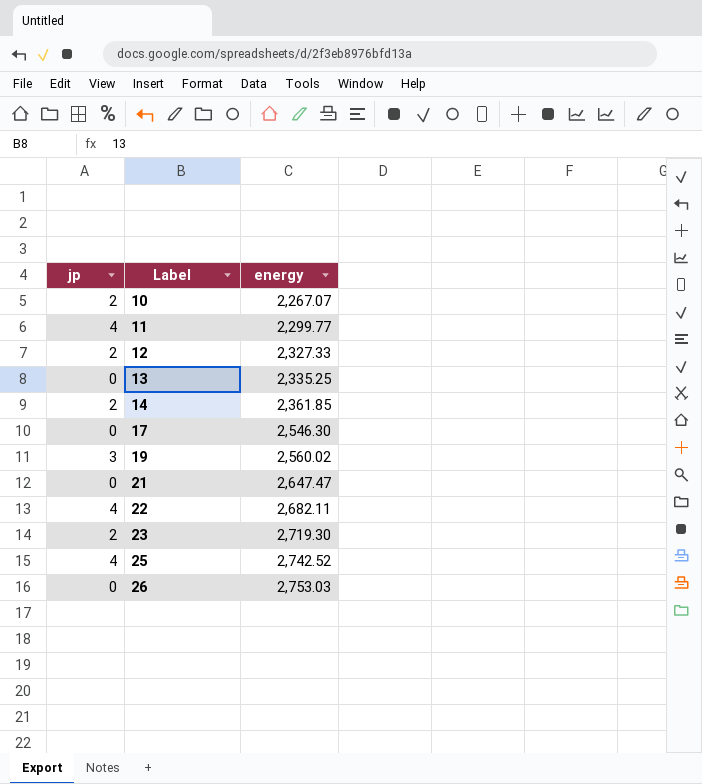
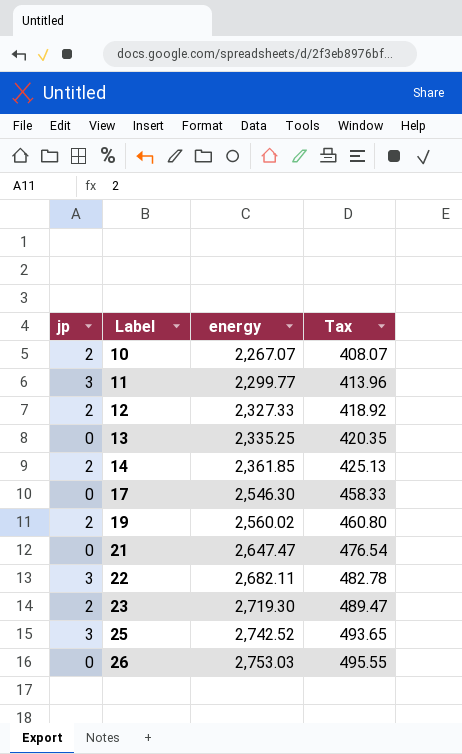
column Tax | formula: none -> [energy] * 0.18
11 | jp: 4 -> 3
19 | jp: 3 -> 2
22 | jp: 4 -> 3
25 | jp: 4 -> 3

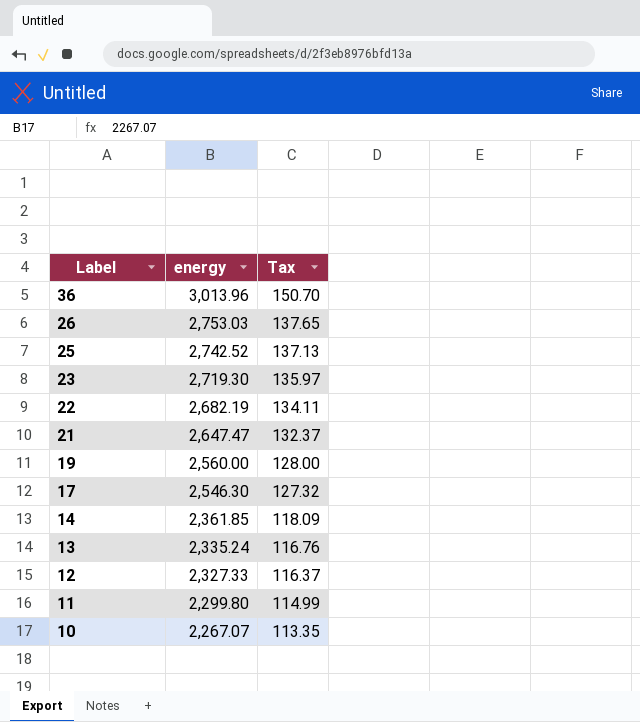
row order: Label ascending -> Label descending
column jp | position: 1 -> none
column Tax | formula: [energy] * 0.18 -> [energy] * 0.05
row 36: none -> 3,013.96 | 150.70
22 | energy: 2,682.11 -> 2,682.19
19 | energy: 2,560.02 -> 2,560.00
13 | energy: 2,335.25 -> 2,335.24
11 | energy: 2,299.77 -> 2,299.80

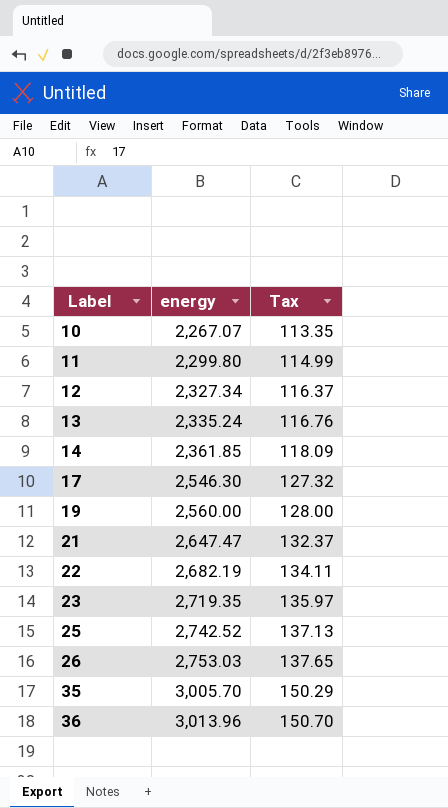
row order: Label descending -> Label ascending
12 | energy: 2,327.33 -> 2,327.34
23 | energy: 2,719.30 -> 2,719.35
row 35: none -> 3,005.70 | 150.29

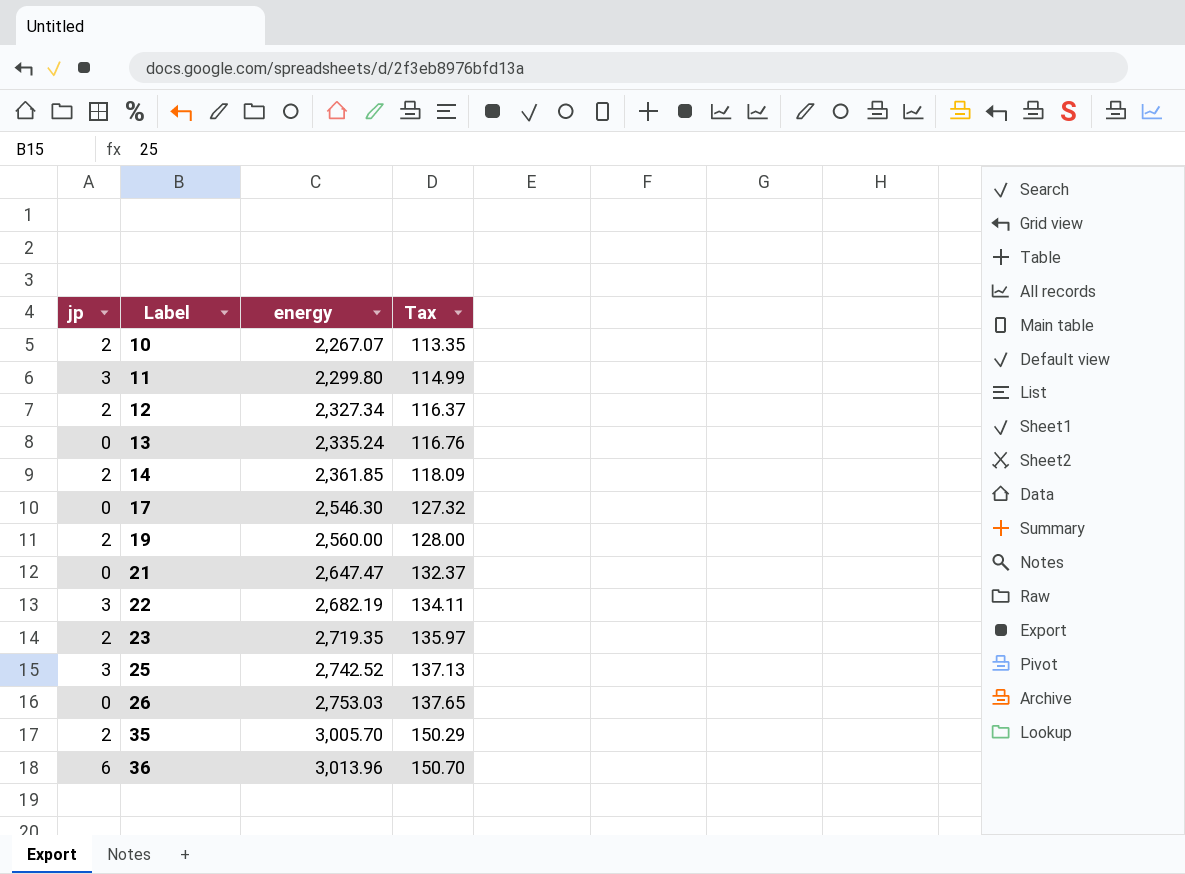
column jp | position: none -> 1

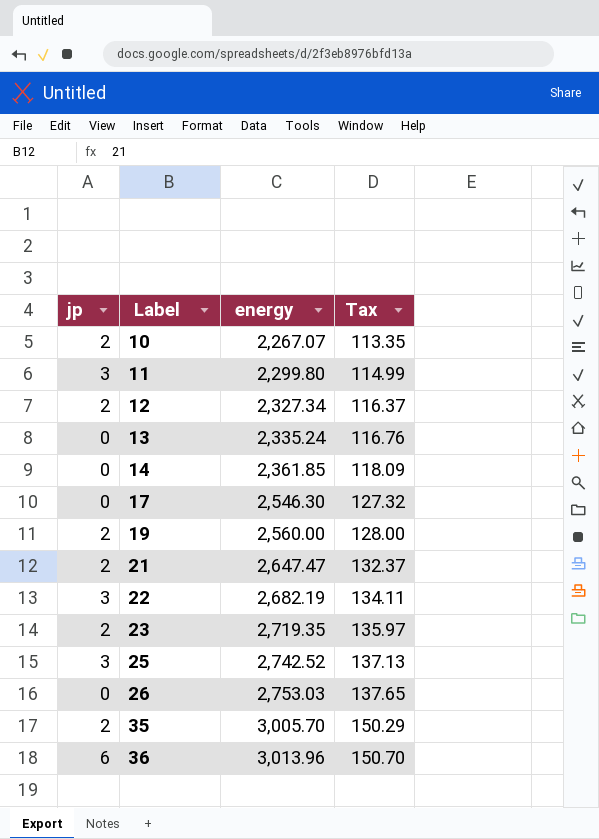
14 | jp: 2 -> 0
21 | jp: 0 -> 2

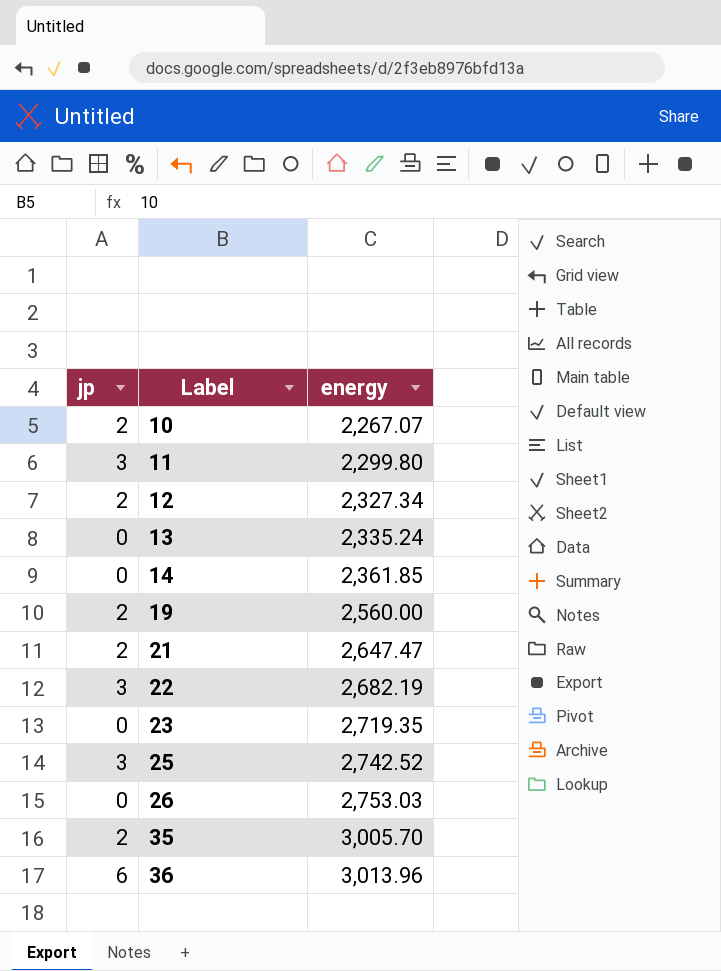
column Tax | formula: [energy] * 0.05 -> none
row 17: 0 | 2,546.30 | 127.32 -> none
23 | jp: 2 -> 0

